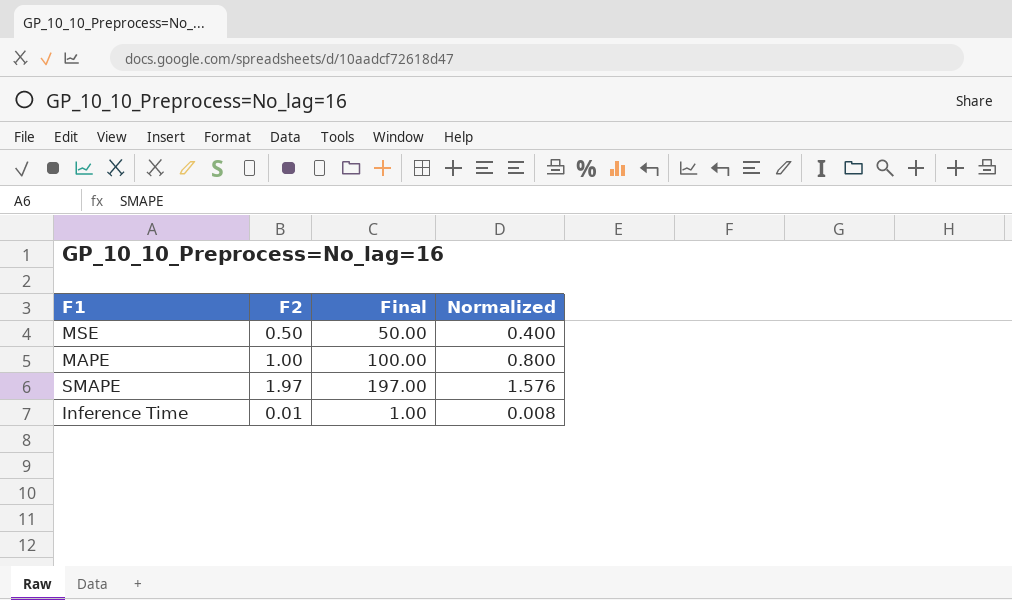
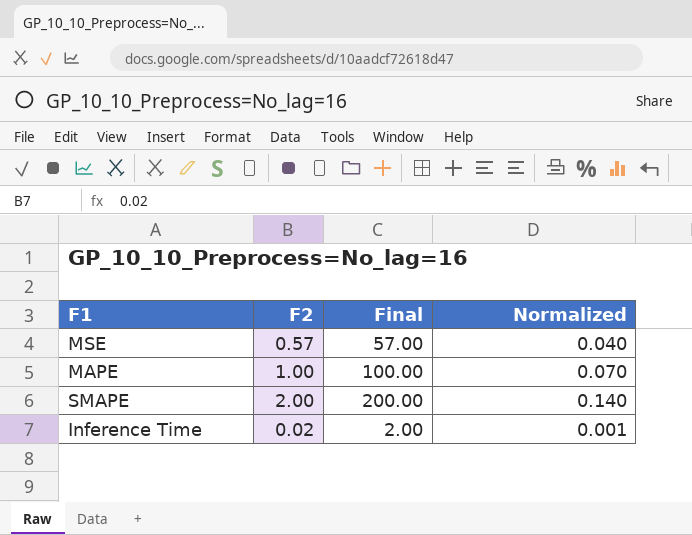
column Normalized | formula: [F2] * 0.8 -> [F2] * 0.07
MSE | F2: 0.50 -> 0.57
MSE | Final: 50.00 -> 57.00
SMAPE | F2: 1.97 -> 2.00
SMAPE | Final: 197.00 -> 200.00
Inference Time | F2: 0.01 -> 0.02
Inference Time | Final: 1.00 -> 2.00

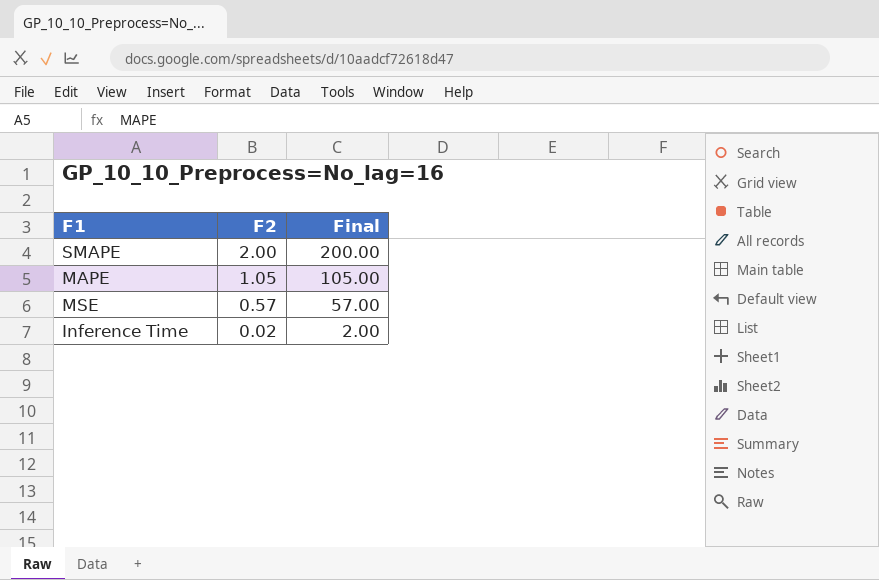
row order: none -> F2 descending
column Normalized | formula: [F2] * 0.07 -> none
MAPE | F2: 1.00 -> 1.05
MAPE | Final: 100.00 -> 105.00

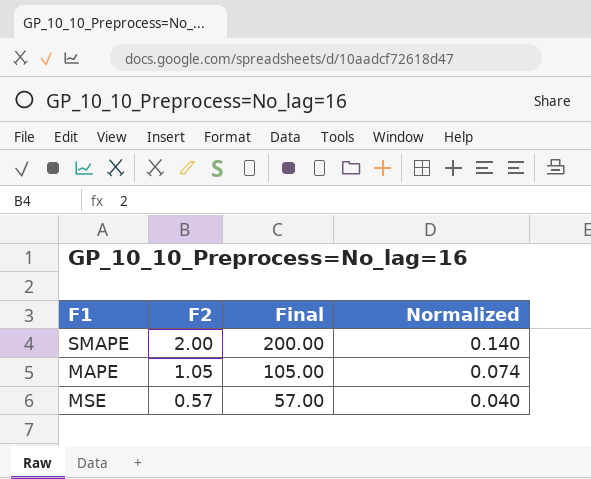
column Normalized | formula: none -> [F2] * 0.07
row Inference Time: 0.02 | 2.00 -> none

